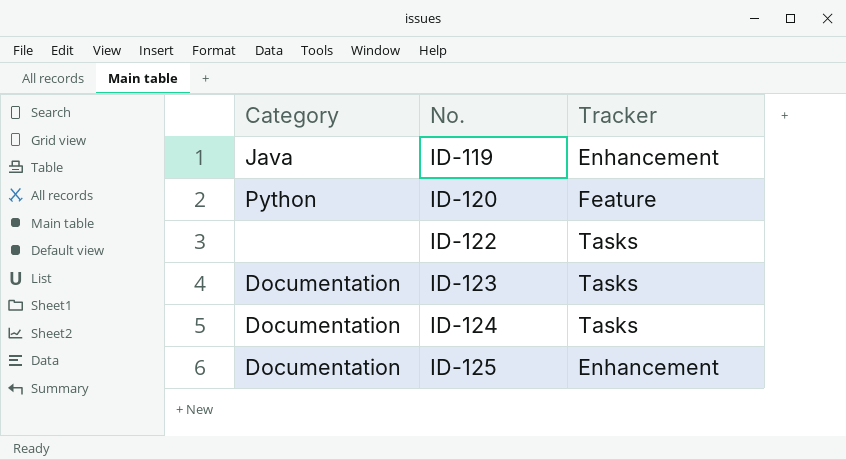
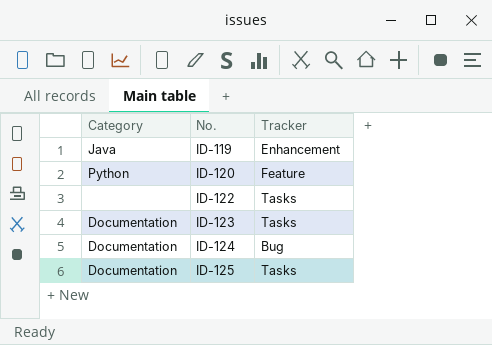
ID-124 | Tracker: Tasks -> Bug
ID-125 | Tracker: Enhancement -> Tasks

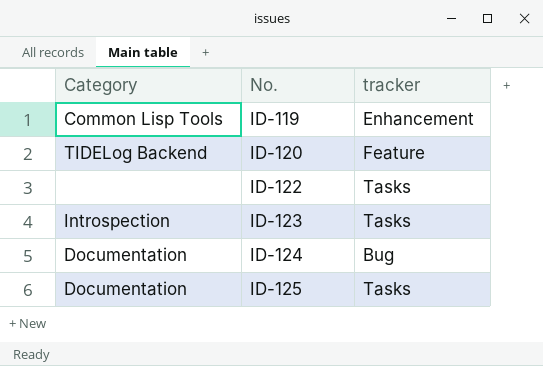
column name: Tracker -> tracker
ID-119 | Category: Java -> Common Lisp Tools
ID-120 | Category: Python -> TIDELog Backend
ID-123 | Category: Documentation -> Introspection

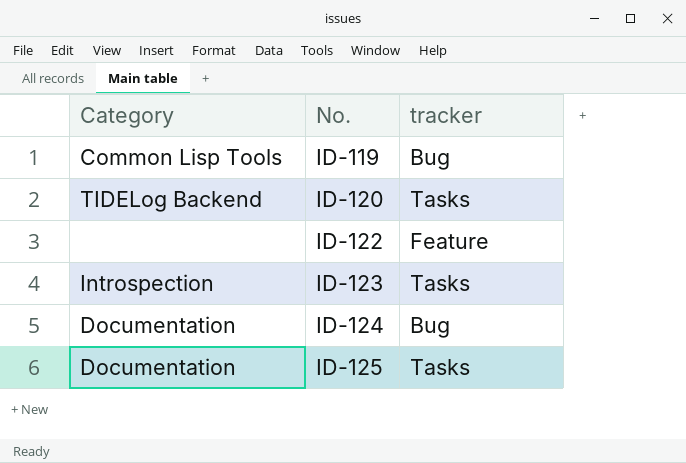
ID-119 | tracker: Enhancement -> Bug
ID-120 | tracker: Feature -> Tasks
ID-122 | tracker: Tasks -> Feature

